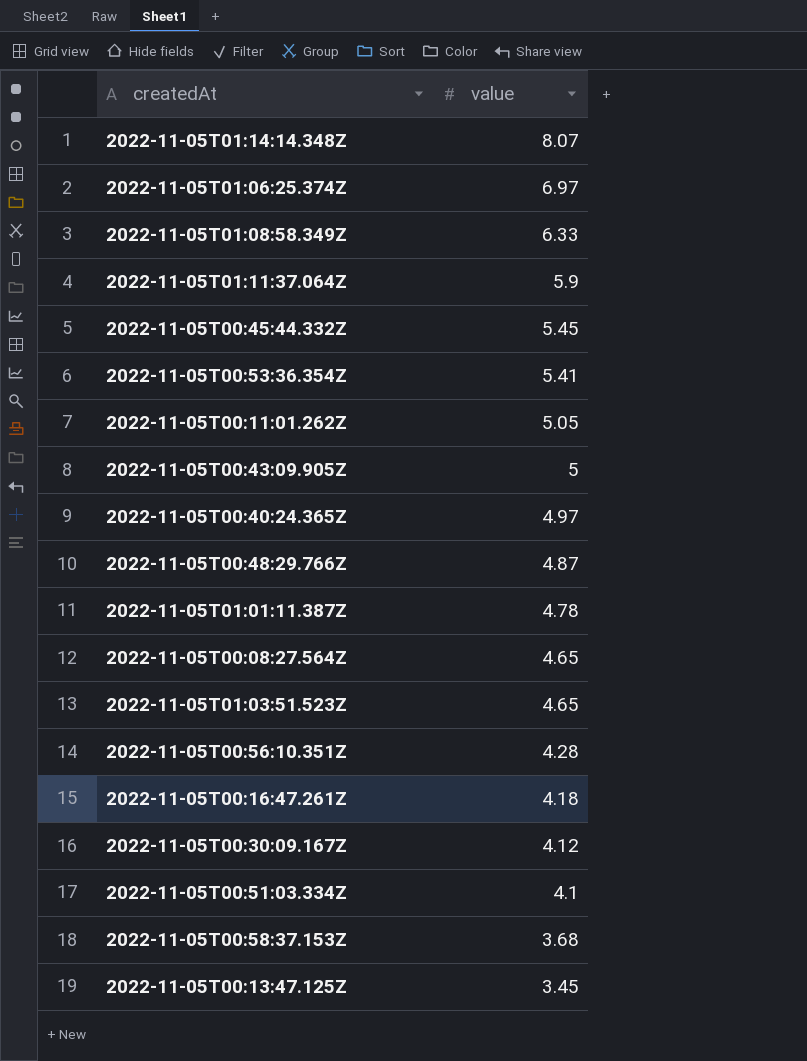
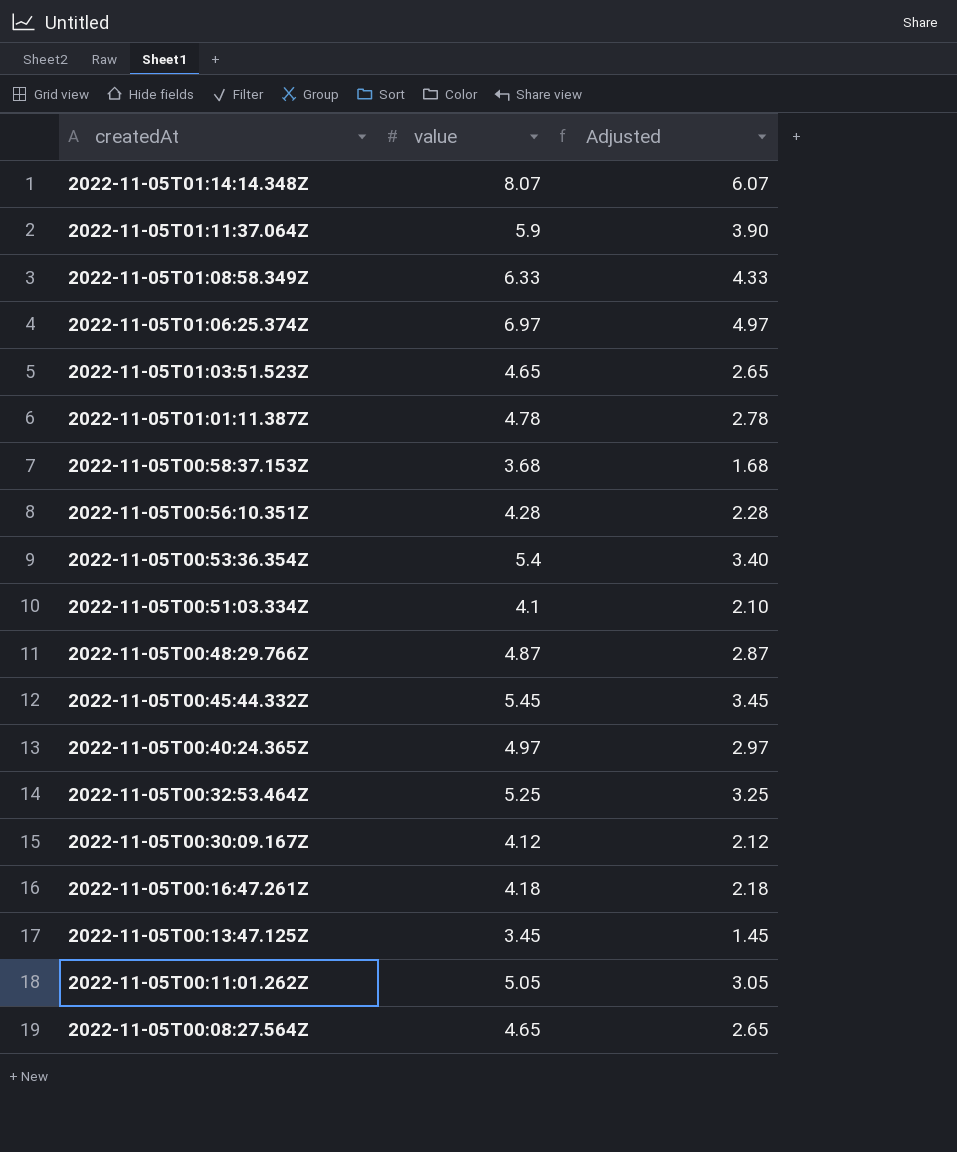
row order: value descending -> createdAt descending
column Adjusted | formula: none -> [value] - 2
row 2022-11-05T00:43:09.905Z: 5 -> none
2022-11-05T00:53:36.354Z | value: 5.41 -> 5.4
row 2022-11-05T00:32:53.464Z: none -> 5.25 | 3.25

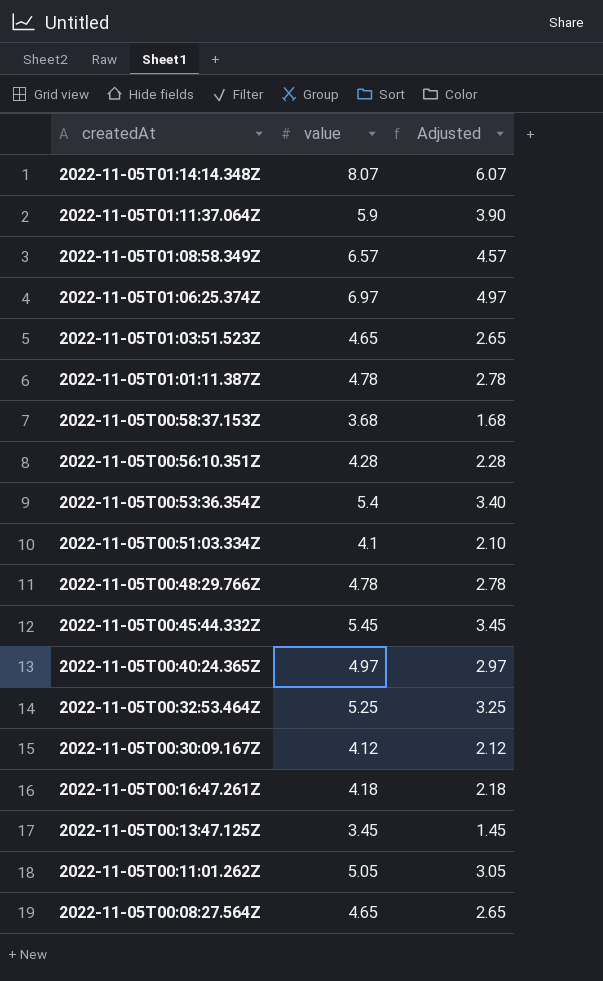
2022-11-05T01:08:58.349Z | value: 6.33 -> 6.57
2022-11-05T01:08:58.349Z | Adjusted: 4.33 -> 4.57
2022-11-05T00:48:29.766Z | value: 4.87 -> 4.78
2022-11-05T00:48:29.766Z | Adjusted: 2.87 -> 2.78

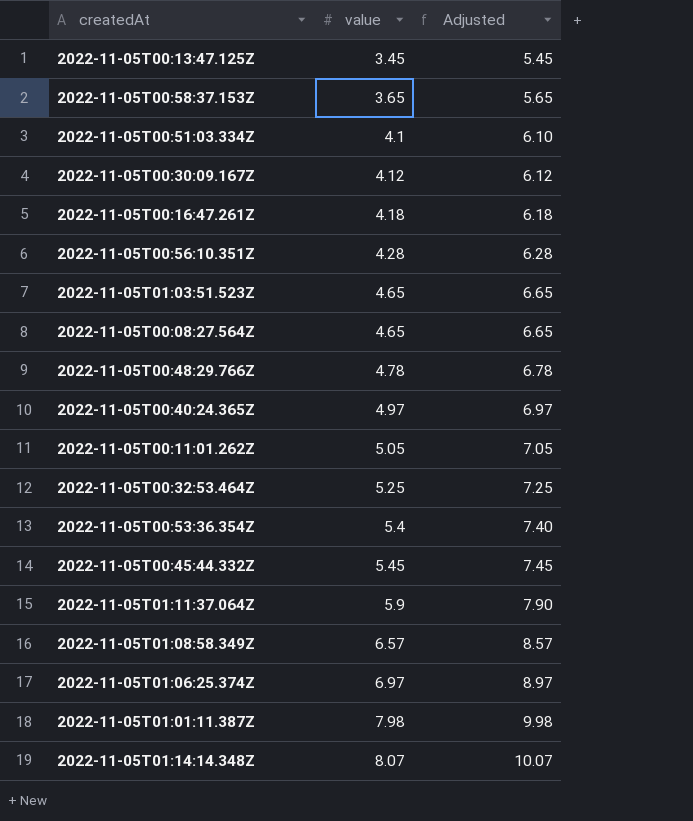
row order: createdAt descending -> value ascending
column Adjusted | formula: [value] - 2 -> [value] + 2
2022-11-05T00:58:37.153Z | value: 3.68 -> 3.65
2022-11-05T01:01:11.387Z | value: 4.78 -> 7.98

